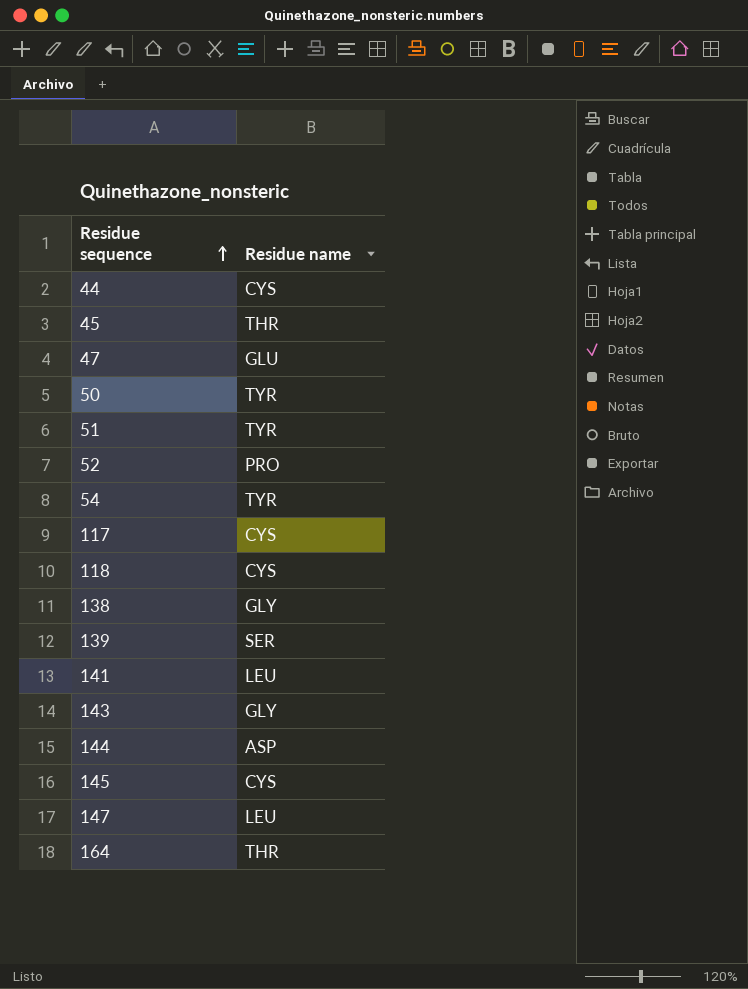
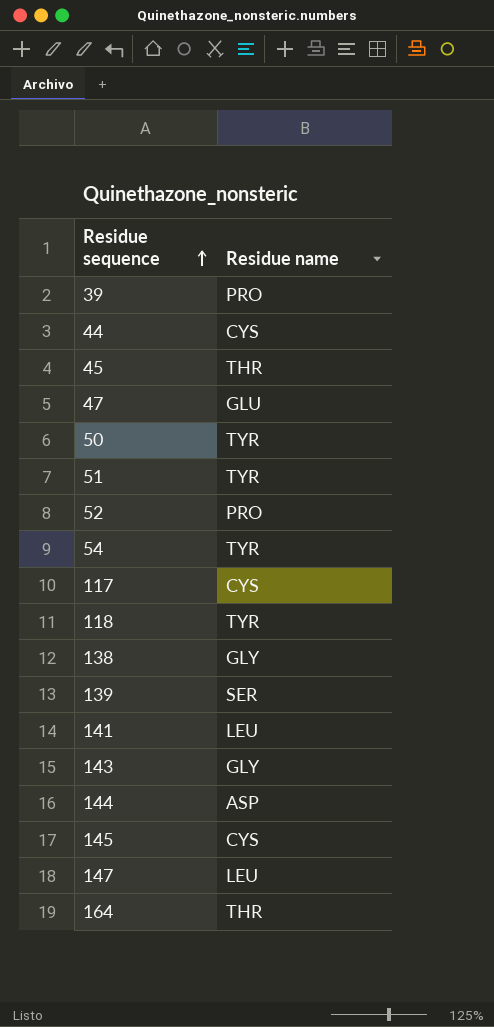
row 39: none -> PRO
118 | Residue name: CYS -> TYR

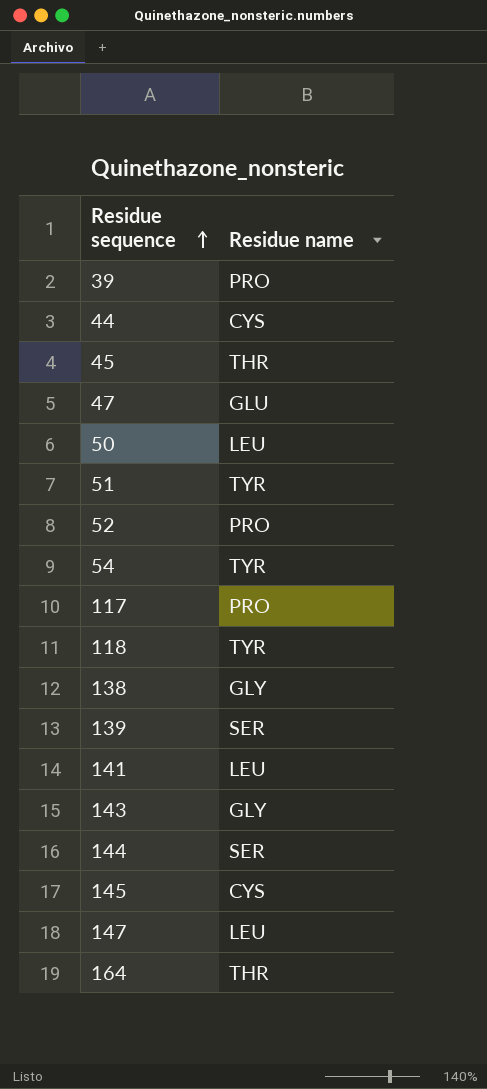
50 | Residue name: TYR -> LEU
117 | Residue name: CYS -> PRO
144 | Residue name: ASP -> SER

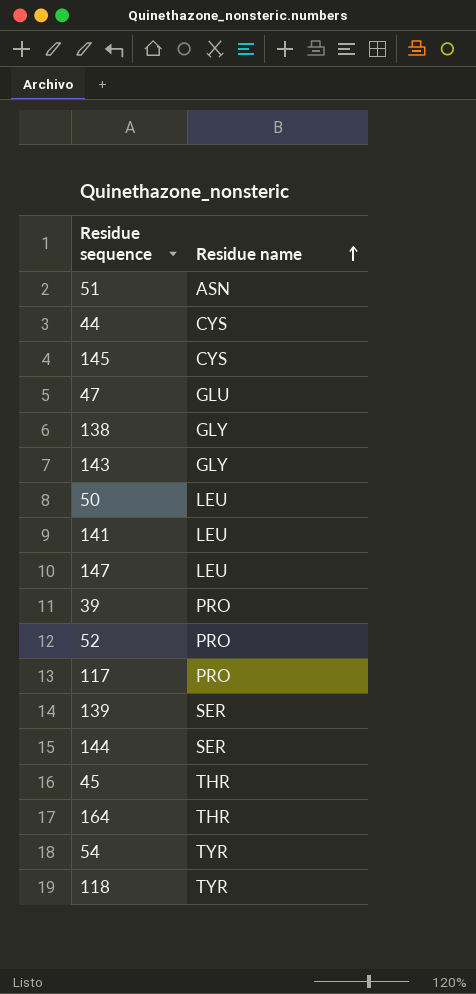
row order: Residue sequence ascending -> Residue name ascending
51 | Residue name: TYR -> ASN

